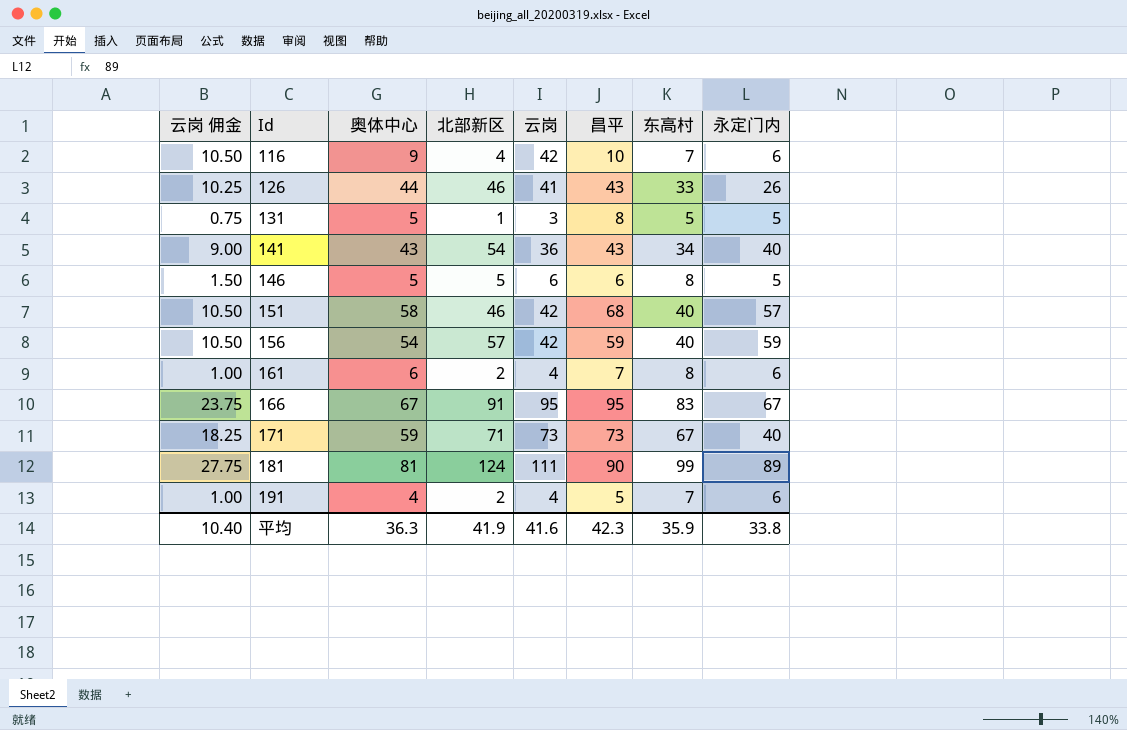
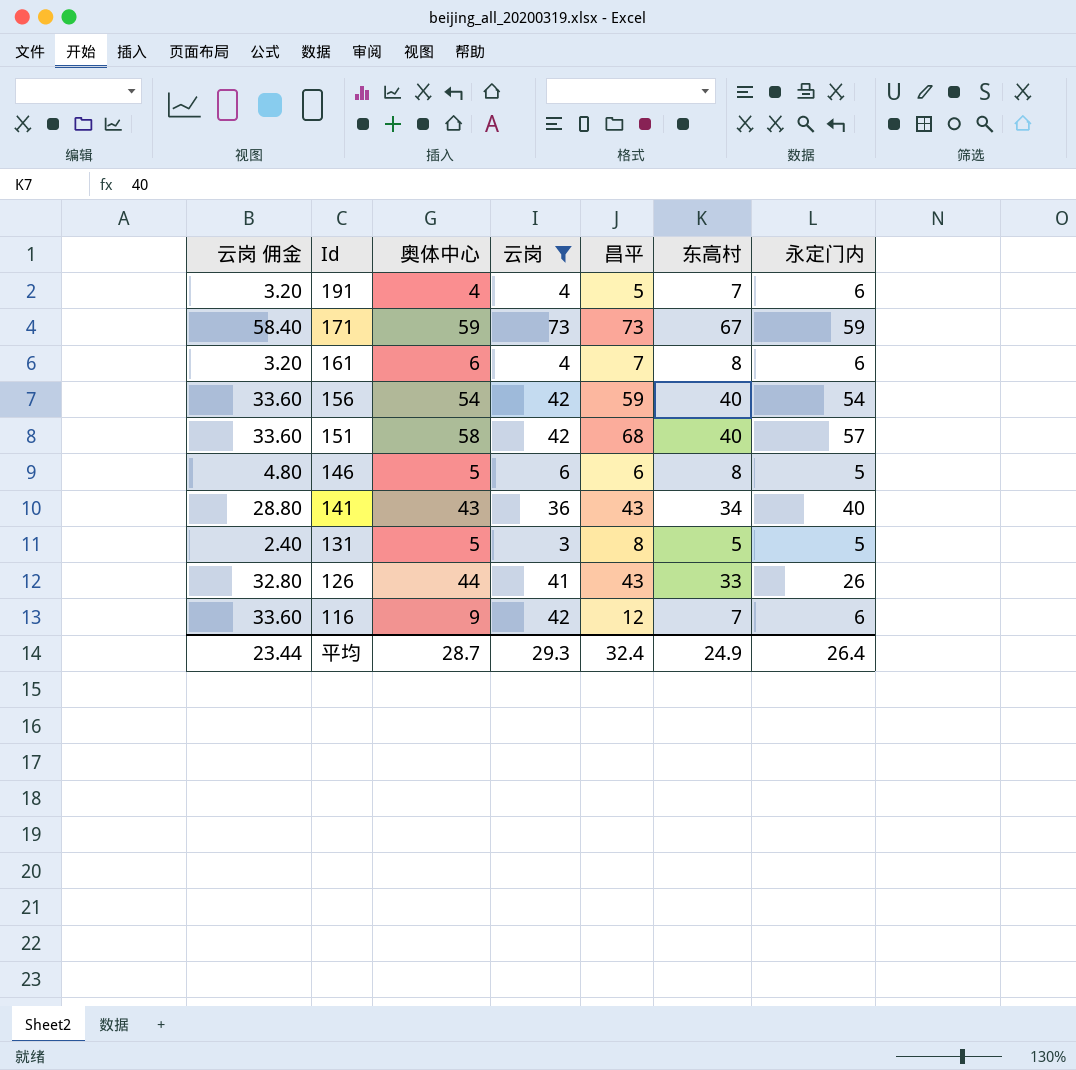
filter: none -> 云岗 <= 73
row order: Id ascending -> Id descending
column 北部新区 | position: 4 -> none
column 云岗 佣金 | formula: [云岗] * 0.25 -> [云岗] * 0.8
171 | 永定门内: 40 -> 59
156 | 永定门内: 59 -> 54
116 | 昌平: 10 -> 12
平均 | 云岗 佣金: 10.40 -> 23.44
平均 | 奥体中心: 36.3 -> 28.7
平均 | 云岗: 41.6 -> 29.3
平均 | 昌平: 42.3 -> 32.4
平均 | 东高村: 35.9 -> 24.9
平均 | 永定门内: 33.8 -> 26.4

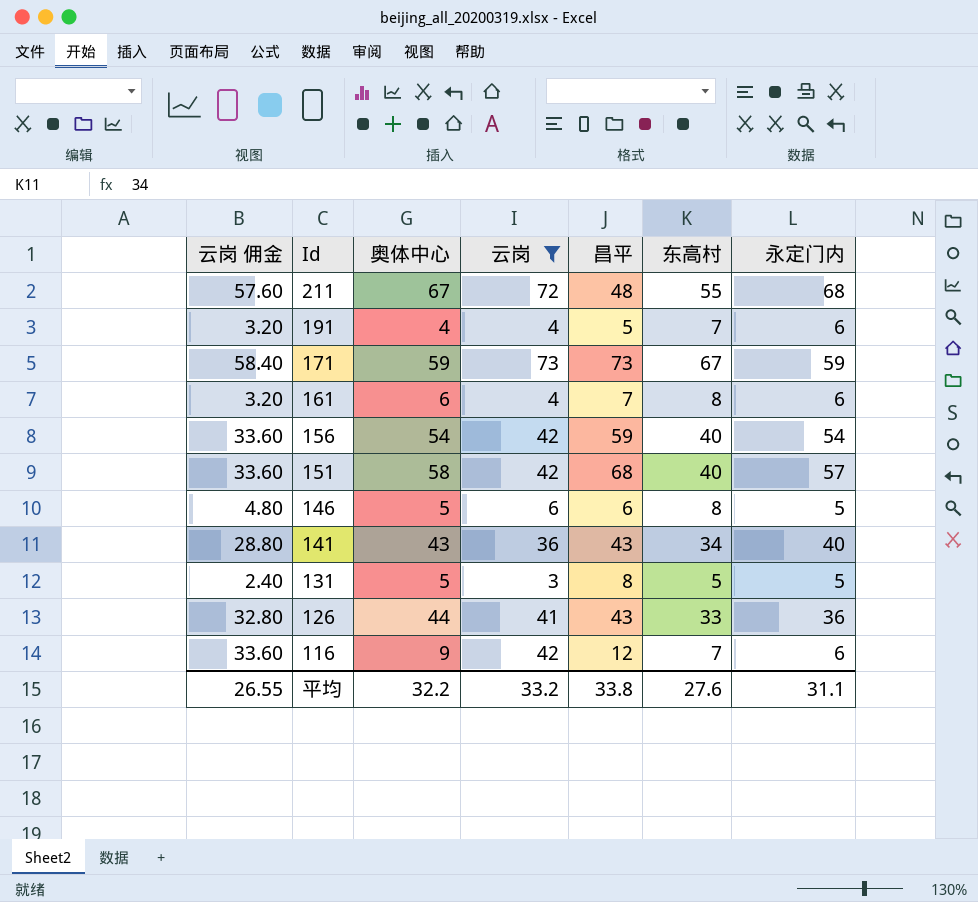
row 211: none -> 57.60 | 67 | 72 | 48 | 55 | 68
126 | 永定门内: 26 -> 36
平均 | 云岗 佣金: 23.44 -> 26.55
平均 | 奥体中心: 28.7 -> 32.2
平均 | 云岗: 29.3 -> 33.2
平均 | 昌平: 32.4 -> 33.8
平均 | 东高村: 24.9 -> 27.6
平均 | 永定门内: 26.4 -> 31.1

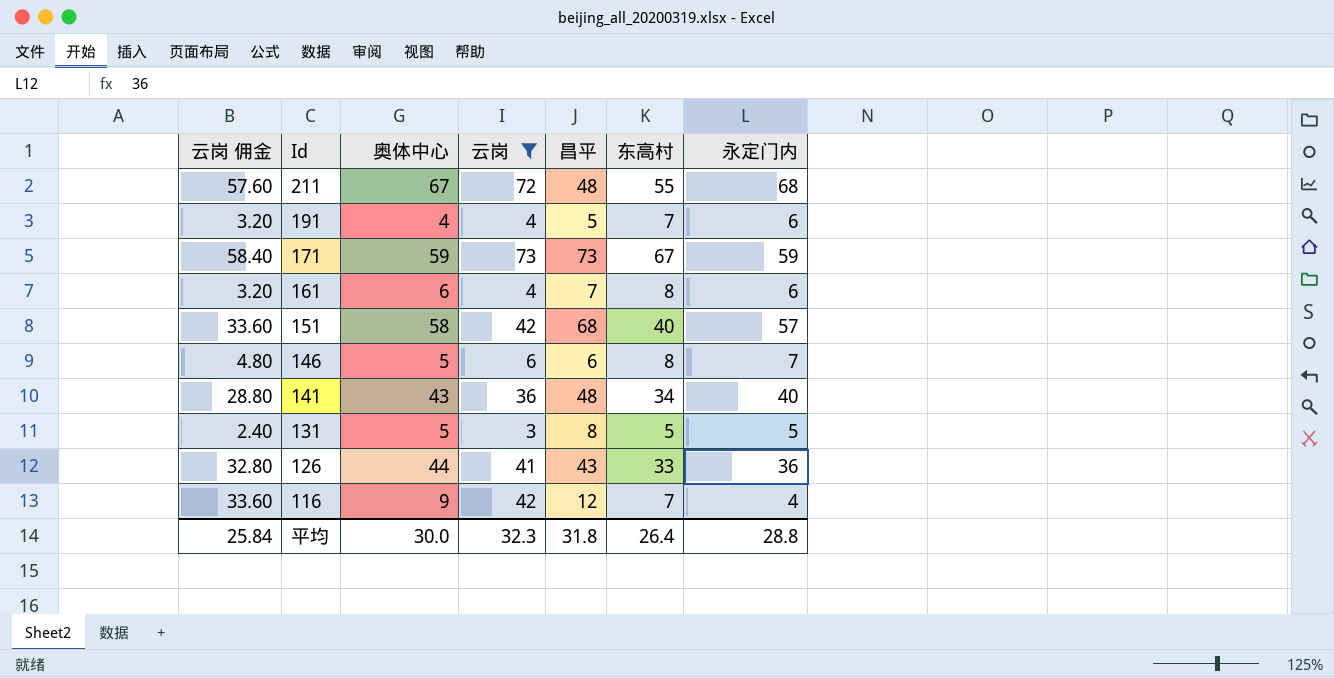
row 156: 33.60 | 54 | 42 | 59 | 40 | 54 -> none
146 | 永定门内: 5 -> 7
141 | 昌平: 43 -> 48
116 | 永定门内: 6 -> 4
平均 | 云岗 佣金: 26.55 -> 25.84
平均 | 奥体中心: 32.2 -> 30.0
平均 | 云岗: 33.2 -> 32.3
平均 | 昌平: 33.8 -> 31.8
平均 | 东高村: 27.6 -> 26.4
平均 | 永定门内: 31.1 -> 28.8

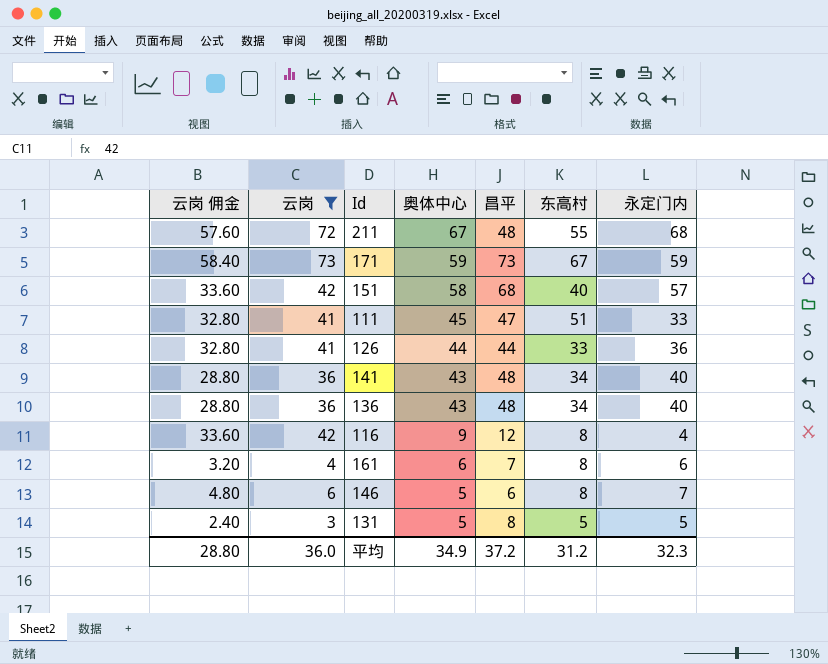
row order: Id descending -> 奥体中心 descending
column 云岗 | position: 4 -> 2
row 191: 3.20 | 4 | 4 | 5 | 7 | 6 -> none
row 111: none -> 32.80 | 41 | 45 | 47 | 51 | 33
126 | 昌平: 43 -> 44
row 136: none -> 28.80 | 36 | 43 | 48 | 34 | 40
116 | 东高村: 7 -> 8
平均 | 云岗 佣金: 25.84 -> 28.80
平均 | 云岗: 32.3 -> 36.0
平均 | 奥体中心: 30.0 -> 34.9
平均 | 昌平: 31.8 -> 37.2
平均 | 东高村: 26.4 -> 31.2
平均 | 永定门内: 28.8 -> 32.3

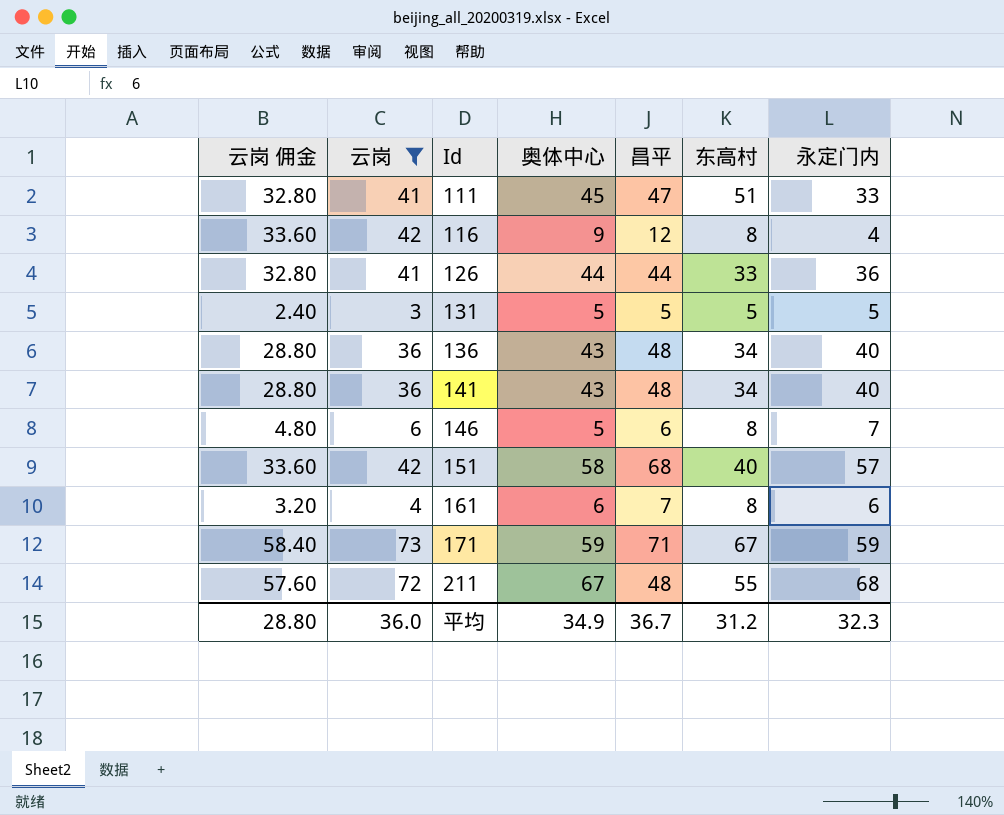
row order: 奥体中心 descending -> Id ascending
131 | 昌平: 8 -> 5
171 | 昌平: 73 -> 71
平均 | 昌平: 37.2 -> 36.7

